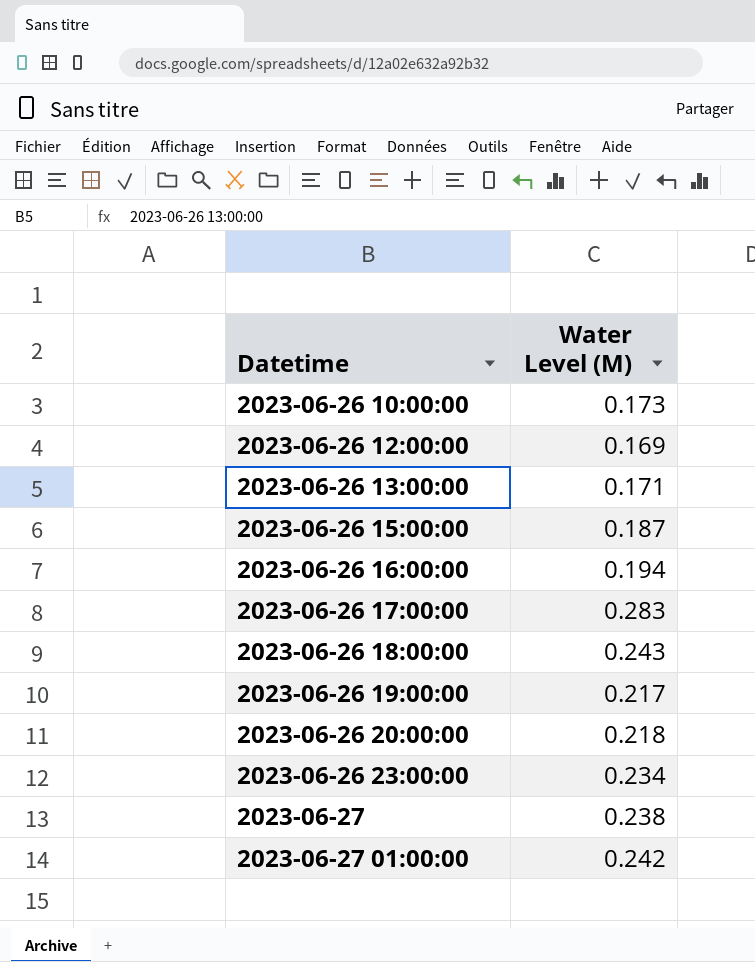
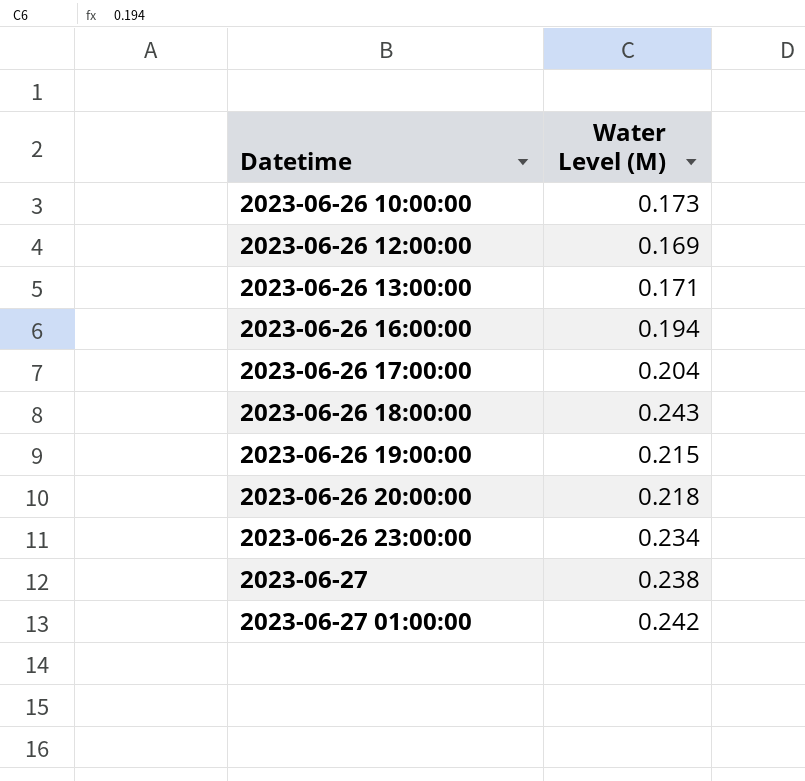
row 2023-06-26 15:00:00: 0.187 -> none
2023-06-26 17:00:00 | Water Level (M): 0.283 -> 0.204
2023-06-26 19:00:00 | Water Level (M): 0.217 -> 0.215

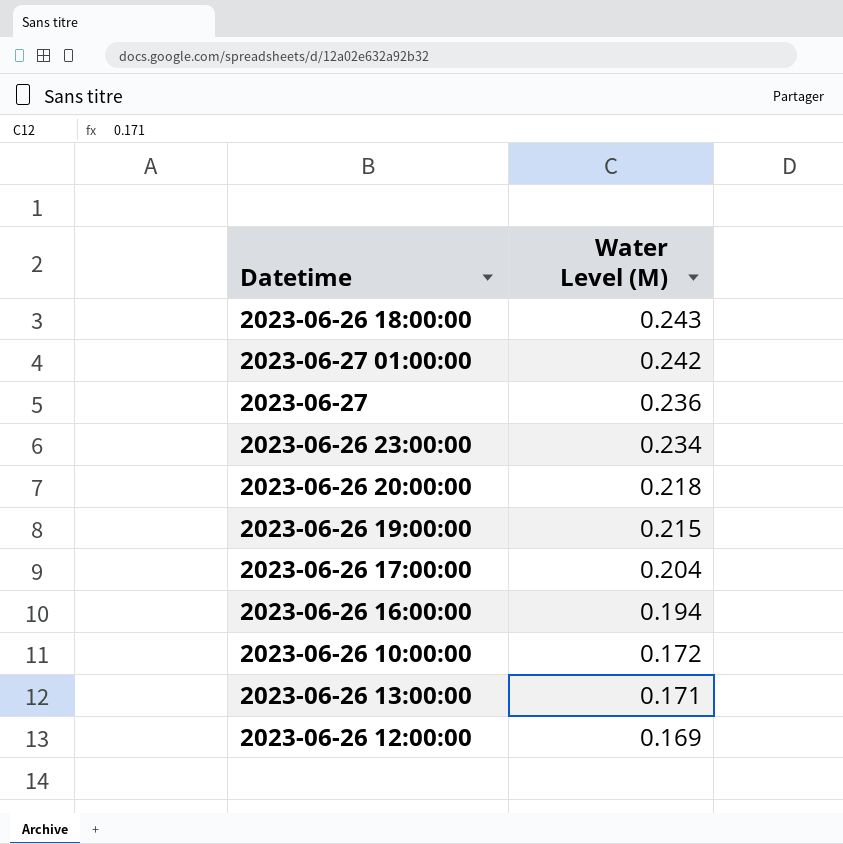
row order: Datetime ascending -> Water Level (M) descending
2023-06-27 | Water Level (M): 0.238 -> 0.236
2023-06-26 10:00:00 | Water Level (M): 0.173 -> 0.172

